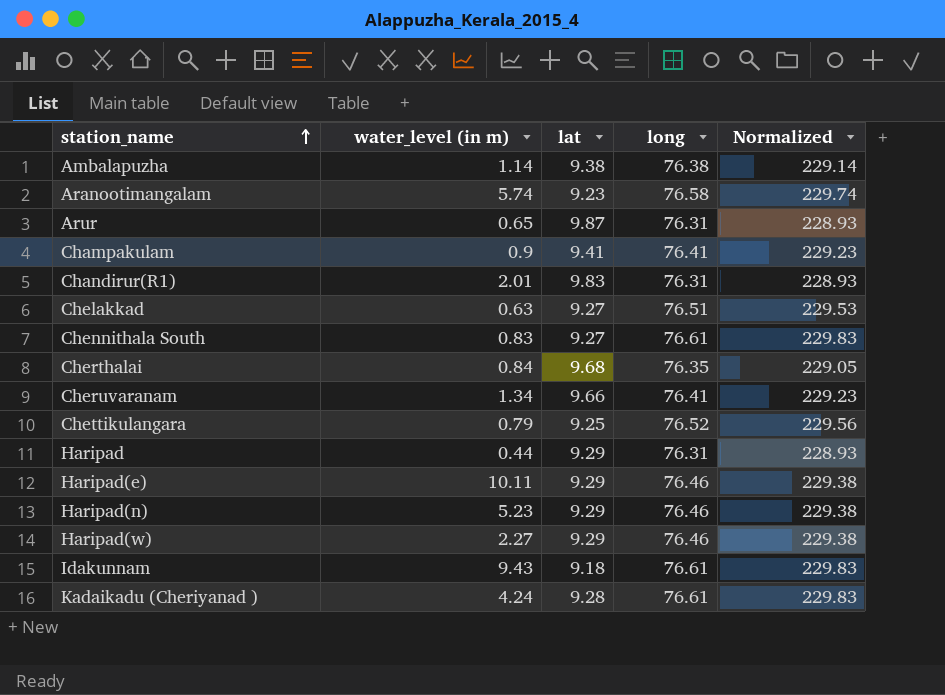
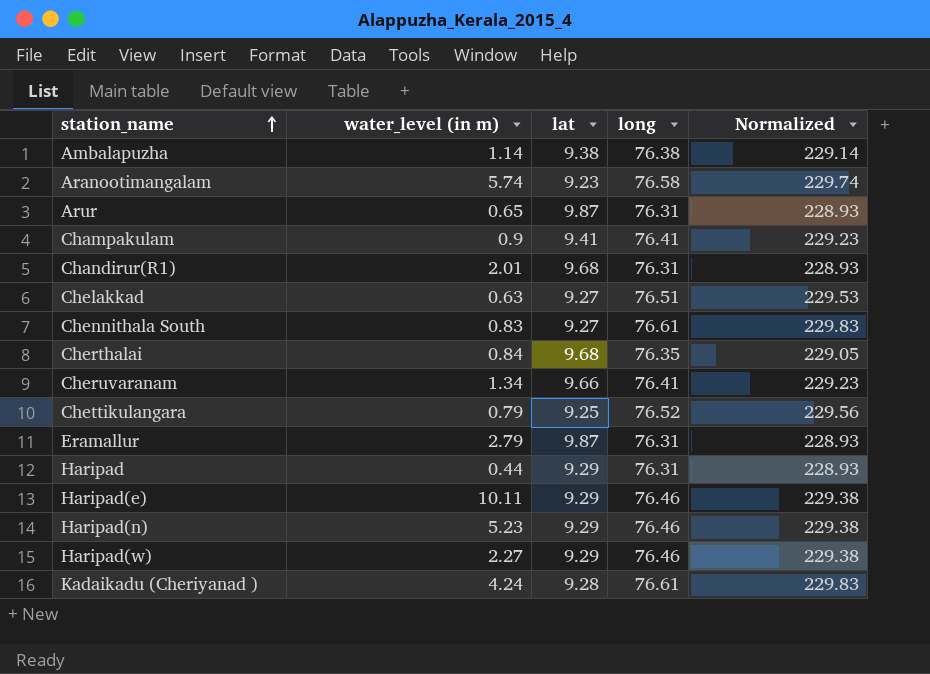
row Idakunnam: 9.43 | 9.18 | 76.61 | 229.83 -> none
Chandirur(R1) | lat: 9.83 -> 9.68
row Eramallur: none -> 2.79 | 9.87 | 76.31 | 228.93

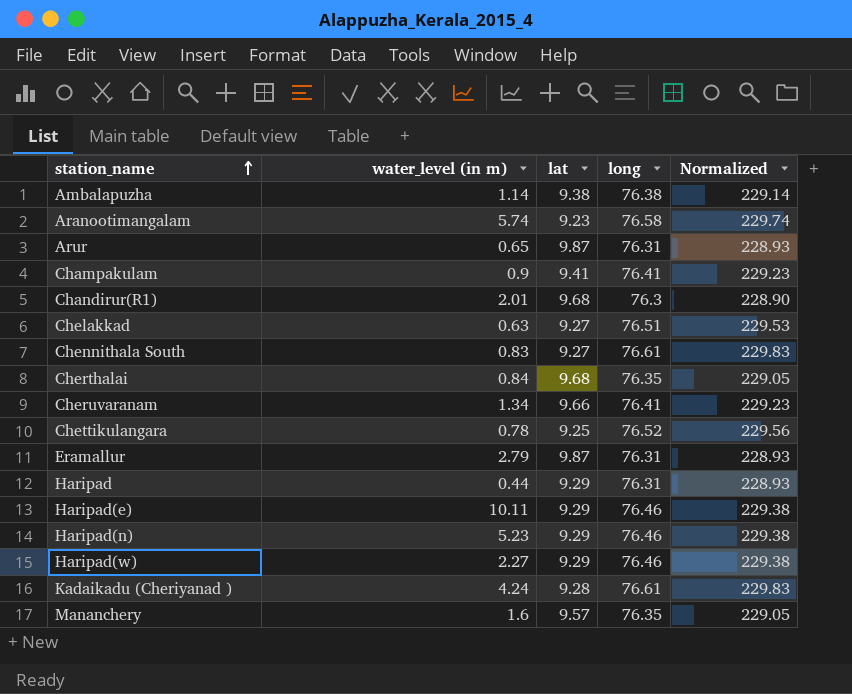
Chandirur(R1) | long: 76.31 -> 76.3
Chandirur(R1) | Normalized: 228.93 -> 228.90
Chettikulangara | water_level (in m): 0.79 -> 0.78
row Mananchery: none -> 1.6 | 9.57 | 76.35 | 229.05

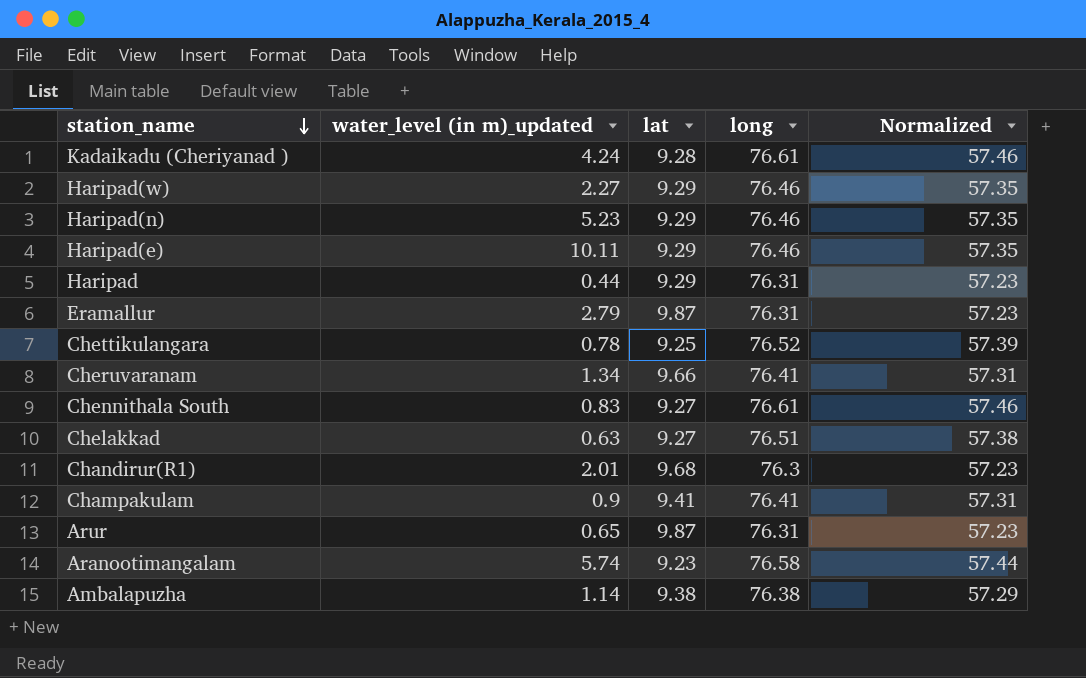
row order: station_name ascending -> station_name descending
column name: water_level (in m) -> water_level (in m)_updated
column Normalized | formula: [long] * 3 -> [long] * 0.75
row Cherthalai: 0.84 | 9.68 | 76.35 | 229.05 -> none
row Mananchery: 1.6 | 9.57 | 76.35 | 229.05 -> none

